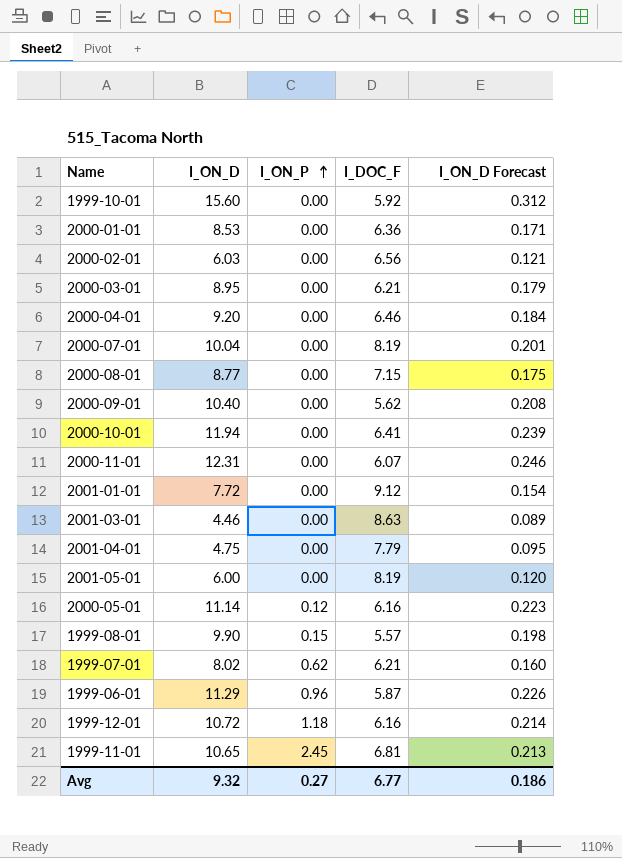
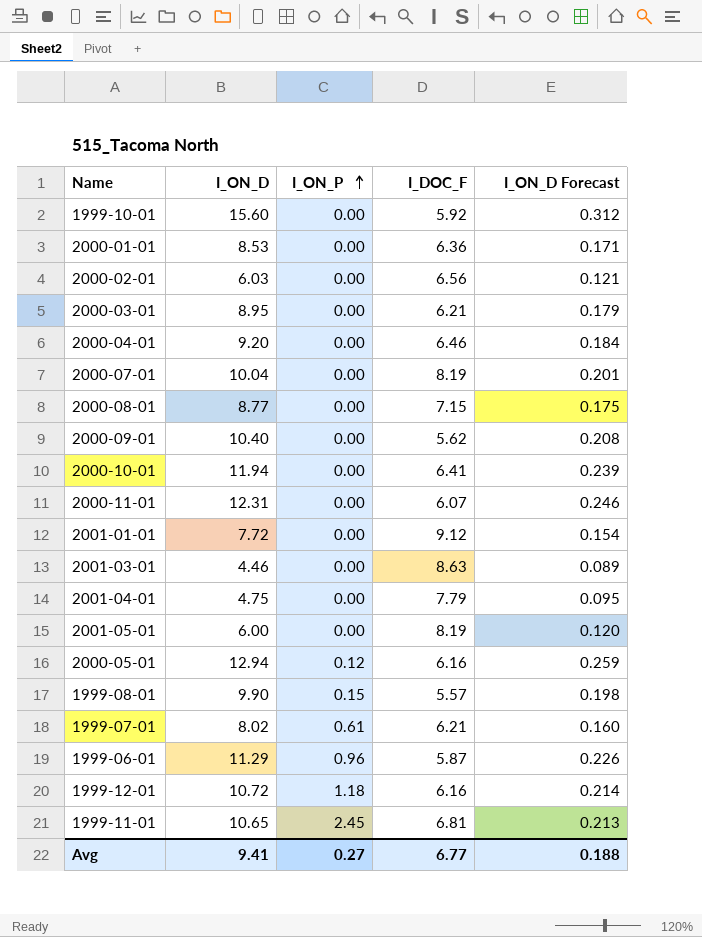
2000-05-01 | I_ON_D: 11.14 -> 12.94
2000-05-01 | I_ON_D Forecast: 0.223 -> 0.259
1999-07-01 | I_ON_P: 0.62 -> 0.61
Avg | I_ON_D: 9.32 -> 9.41
Avg | I_ON_D Forecast: 0.186 -> 0.188

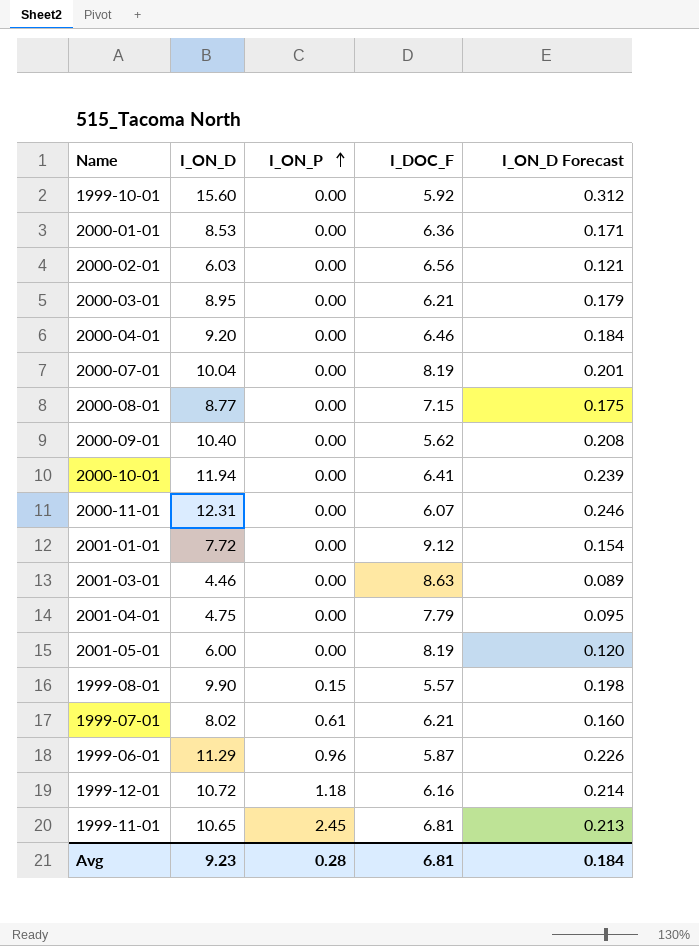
row 2000-05-01: 12.94 | 0.12 | 6.16 | 0.259 -> none
Avg | I_ON_D: 9.41 -> 9.23
Avg | I_ON_P: 0.27 -> 0.28
Avg | I_DOC_F: 6.77 -> 6.81
Avg | I_ON_D Forecast: 0.188 -> 0.184

